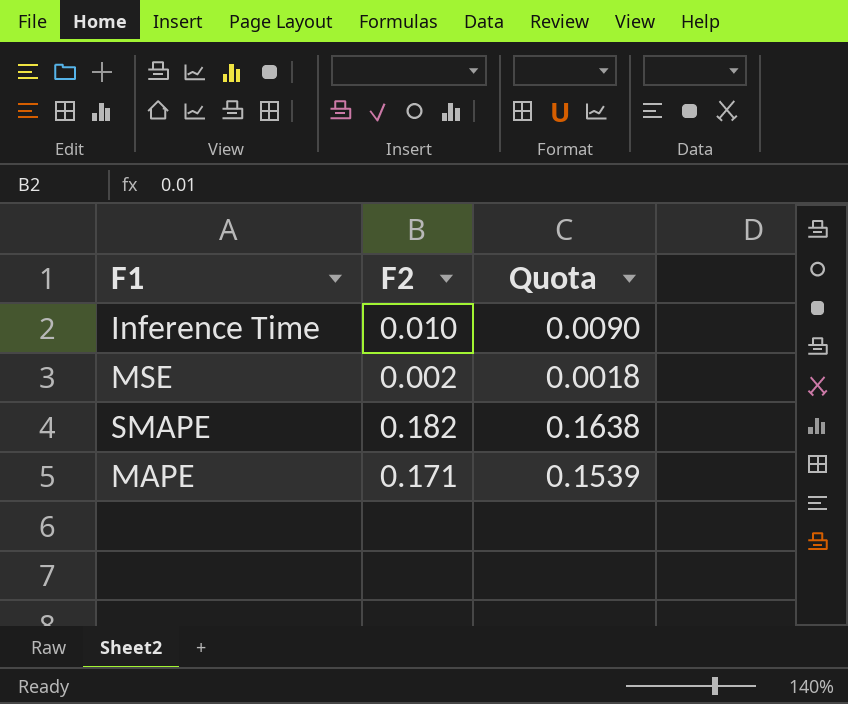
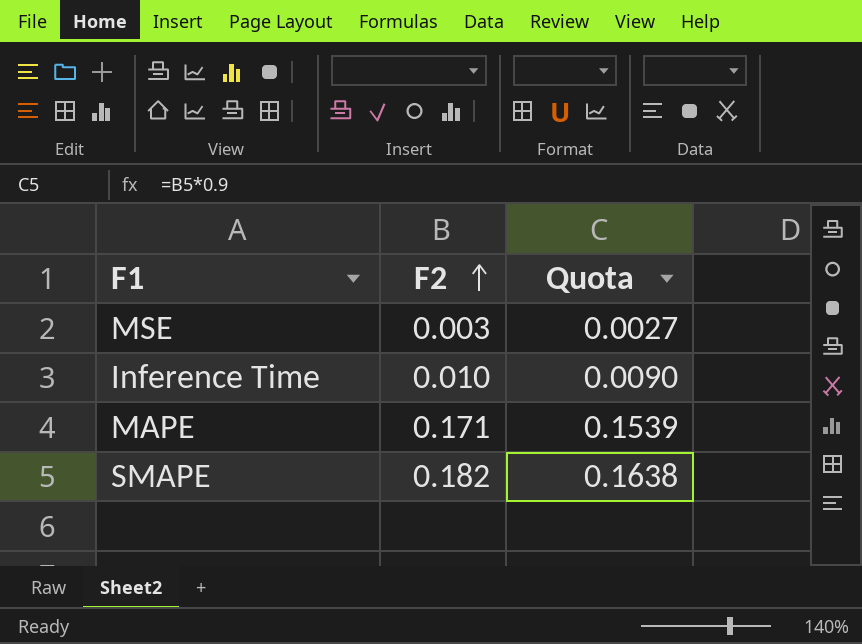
row order: none -> F2 ascending
MSE | F2: 0.002 -> 0.003
MSE | Quota: 0.0018 -> 0.0027

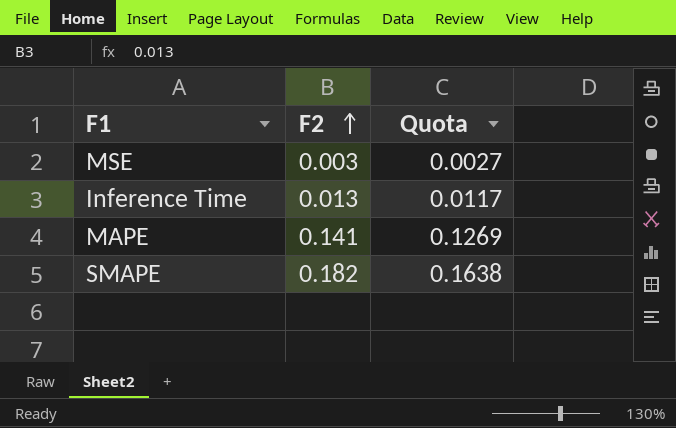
Inference Time | F2: 0.010 -> 0.013
Inference Time | Quota: 0.0090 -> 0.0117
MAPE | F2: 0.171 -> 0.141
MAPE | Quota: 0.1539 -> 0.1269

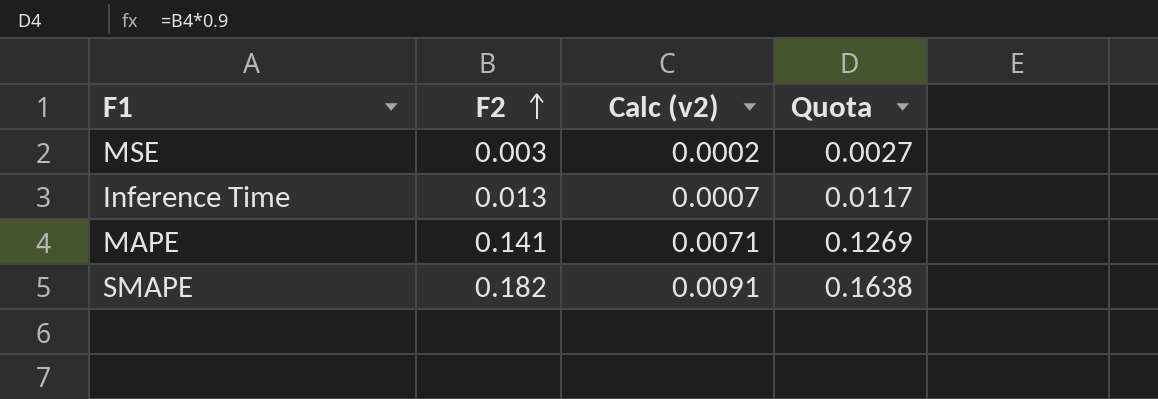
column Calc (v2) | formula: none -> [F2] * 0.05

